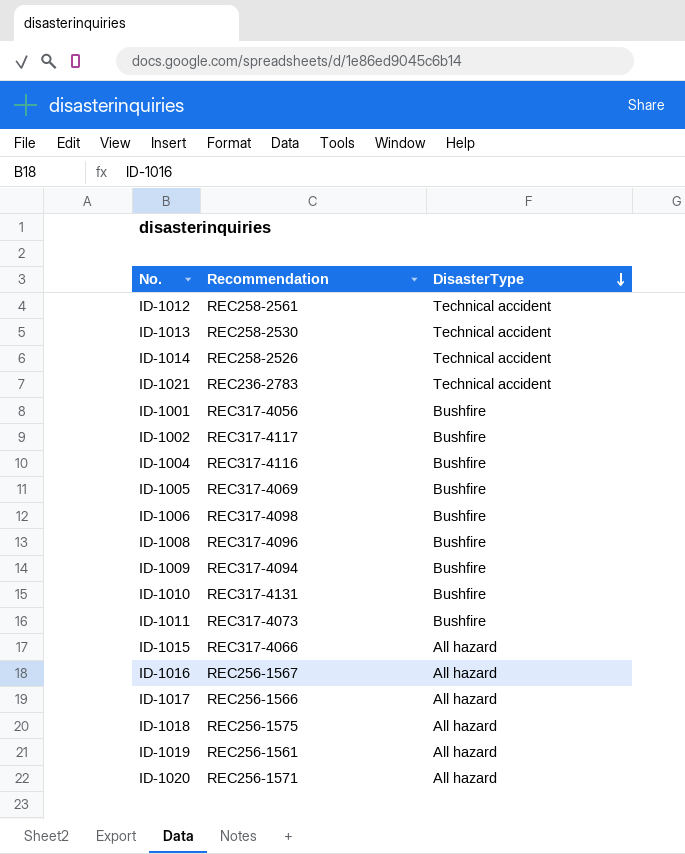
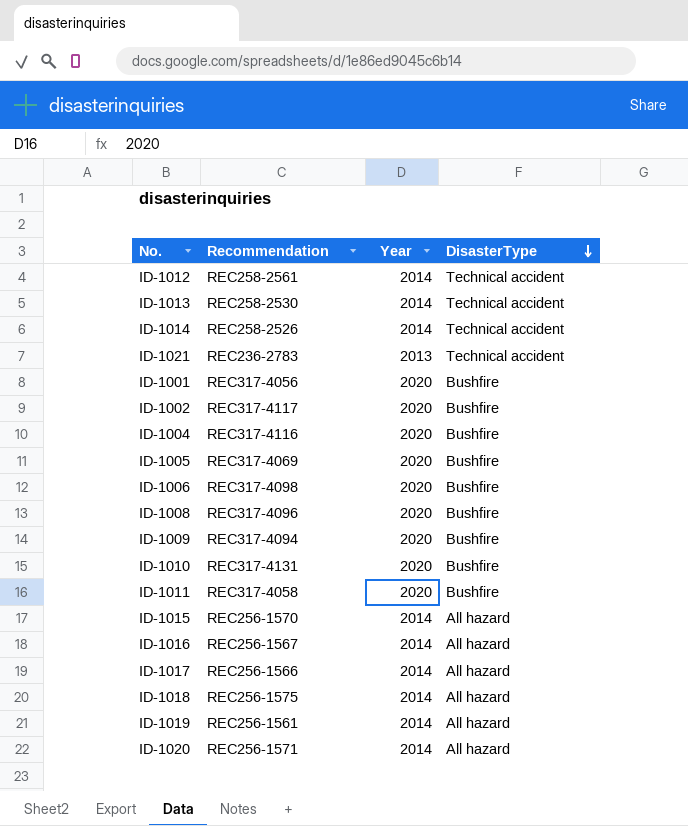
column Year | position: none -> 3
ID-1011 | Recommendation: REC317-4073 -> REC317-4058
ID-1015 | Recommendation: REC317-4066 -> REC256-1570

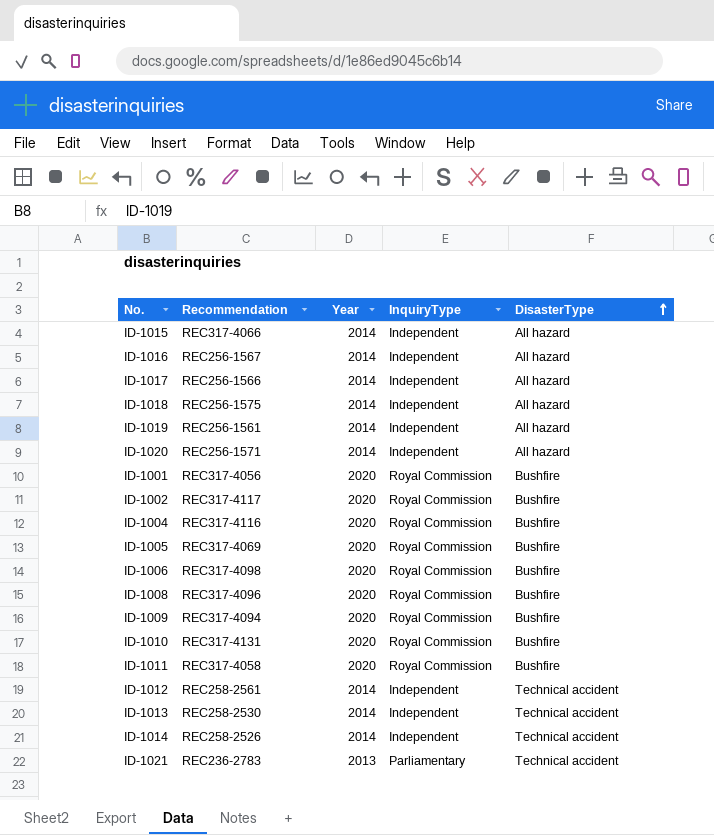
row order: DisasterType descending -> DisasterType ascending
column InquiryType | position: none -> 4
ID-1015 | Recommendation: REC256-1570 -> REC317-4066

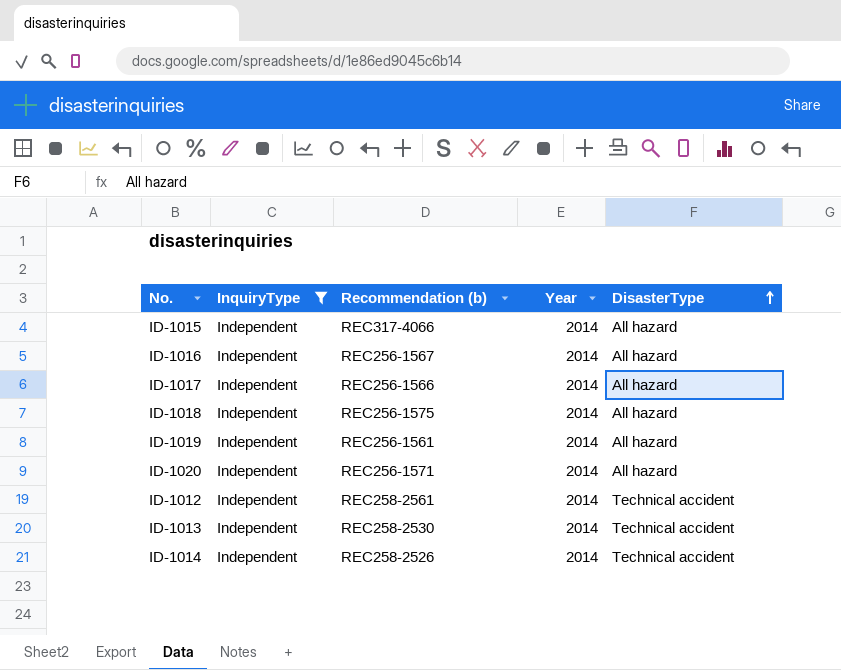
filter: none -> InquiryType = Independent
column InquiryType | position: 4 -> 2
column name: Recommendation -> Recommendation (b)

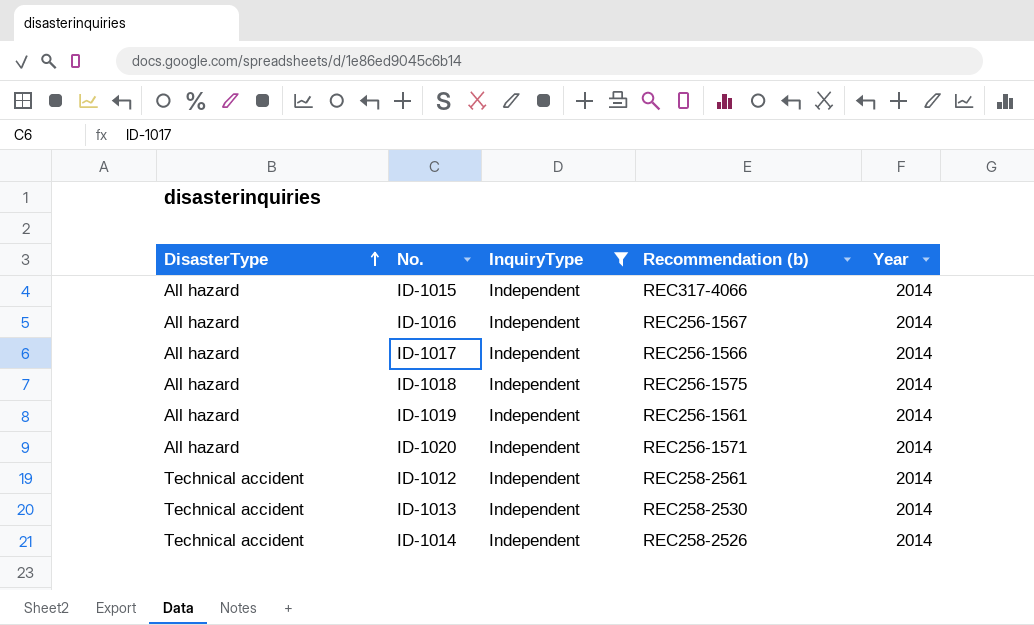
column DisasterType | position: 5 -> 1

